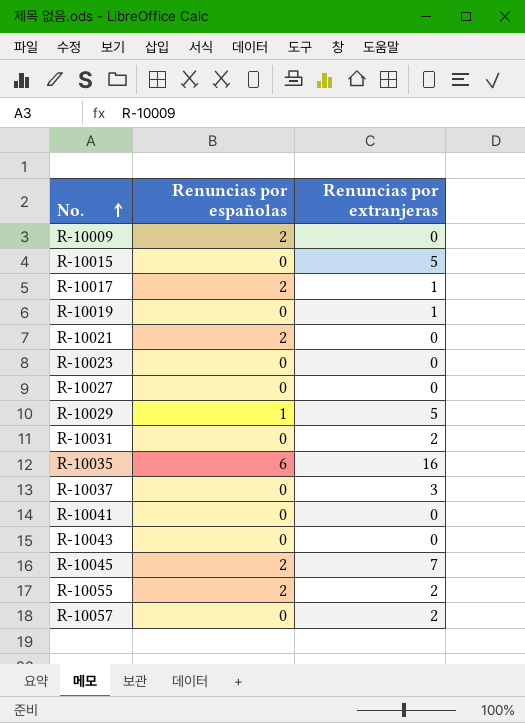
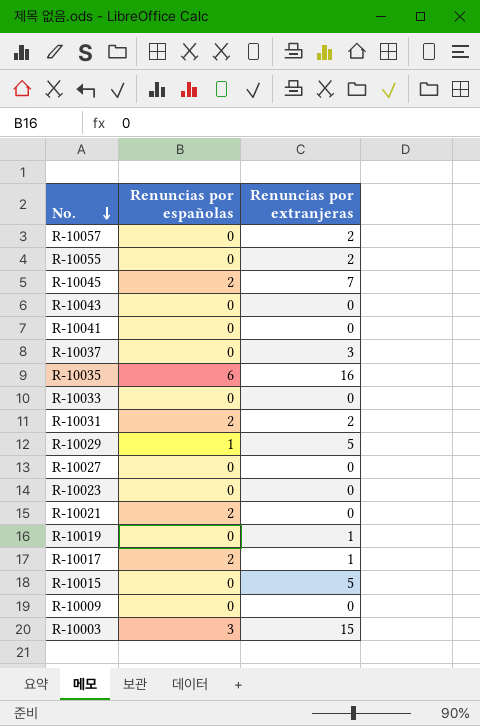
row order: No. ascending -> No. descending
R-10055 | Renuncias por españolas: 2 -> 0
row R-10033: none -> 0 | 0
R-10031 | Renuncias por españolas: 0 -> 2
R-10009 | Renuncias por españolas: 2 -> 0
row R-10003: none -> 3 | 15

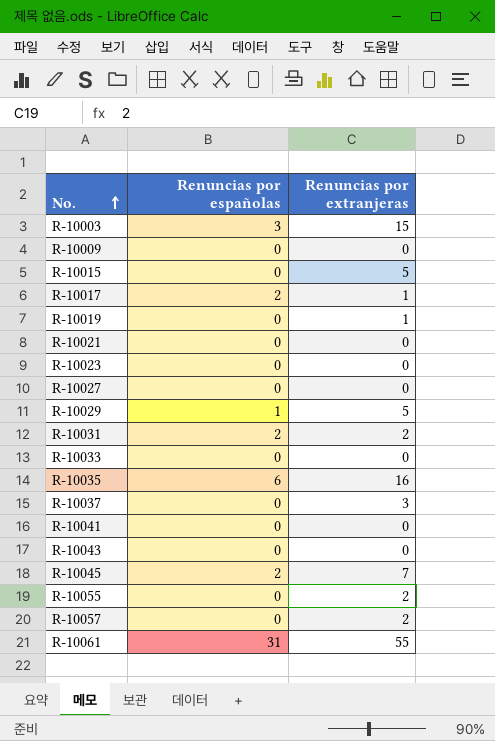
row order: No. descending -> No. ascending
R-10021 | Renuncias por españolas: 2 -> 0
row R-10061: none -> 31 | 55

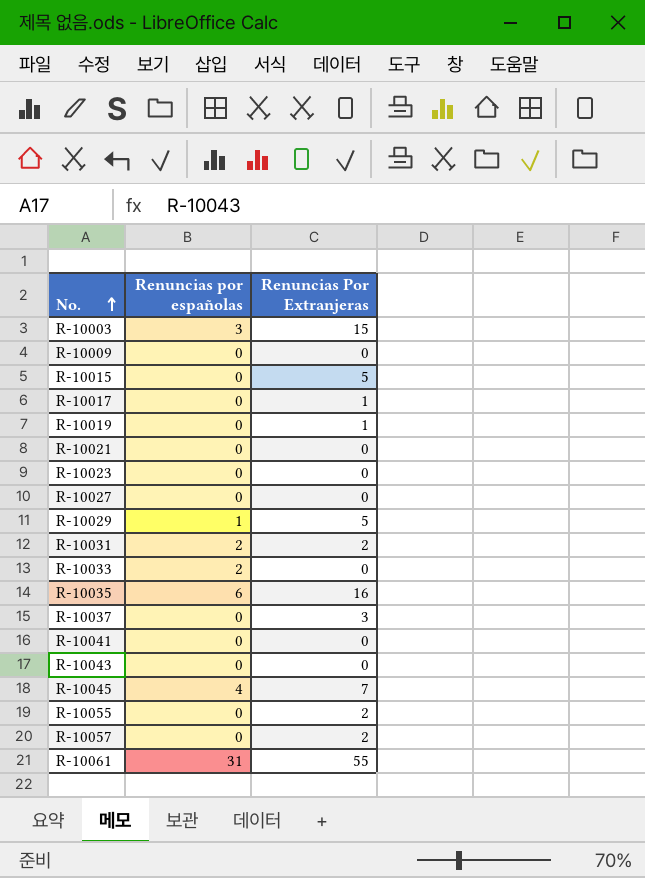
column name: Renuncias por extranjeras -> Renuncias Por Extranjeras
R-10017 | Renuncias por españolas: 2 -> 0
R-10033 | Renuncias por españolas: 0 -> 2
R-10045 | Renuncias por españolas: 2 -> 4

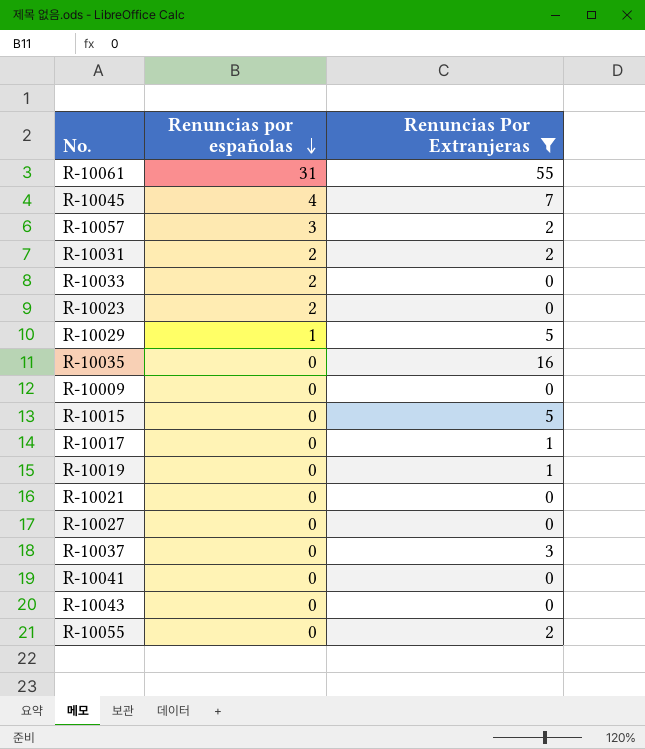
filter: none -> Renuncias Por Extranjeras != 15
row order: No. ascending -> Renuncias por españolas descending
R-10057 | Renuncias por españolas: 0 -> 3
R-10023 | Renuncias por españolas: 0 -> 2
R-10035 | Renuncias por españolas: 6 -> 0

